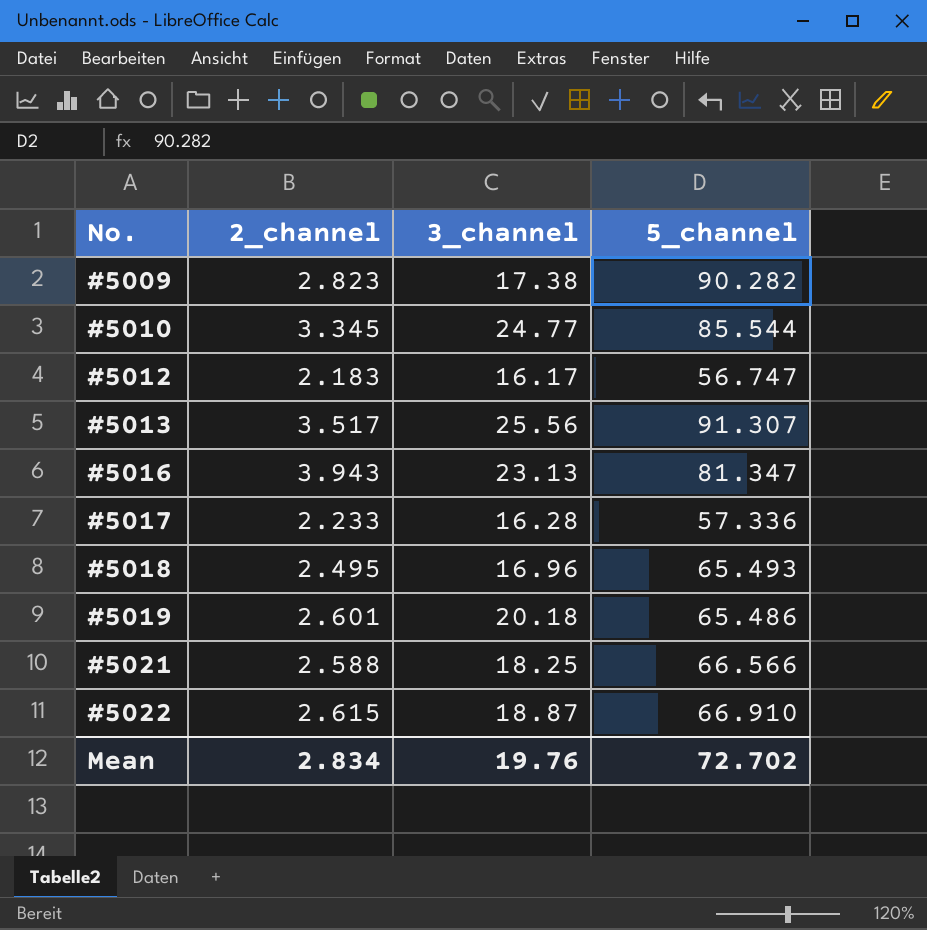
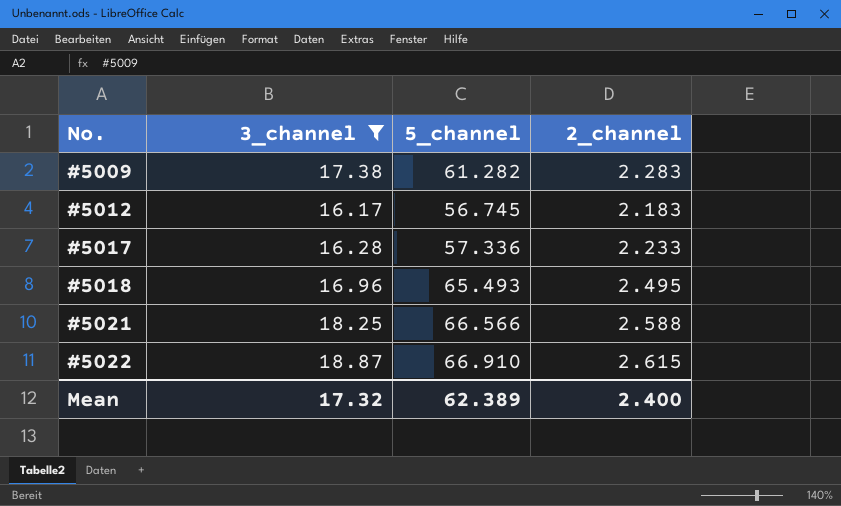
filter: none -> 3_channel <= 18.87
column 2_channel | position: 2 -> 4
#5009 | 5_channel: 90.282 -> 61.282
#5009 | 2_channel: 2.823 -> 2.283
#5012 | 5_channel: 56.747 -> 56.745
Mean | 3_channel: 19.76 -> 17.32
Mean | 5_channel: 72.702 -> 62.389
Mean | 2_channel: 2.834 -> 2.400

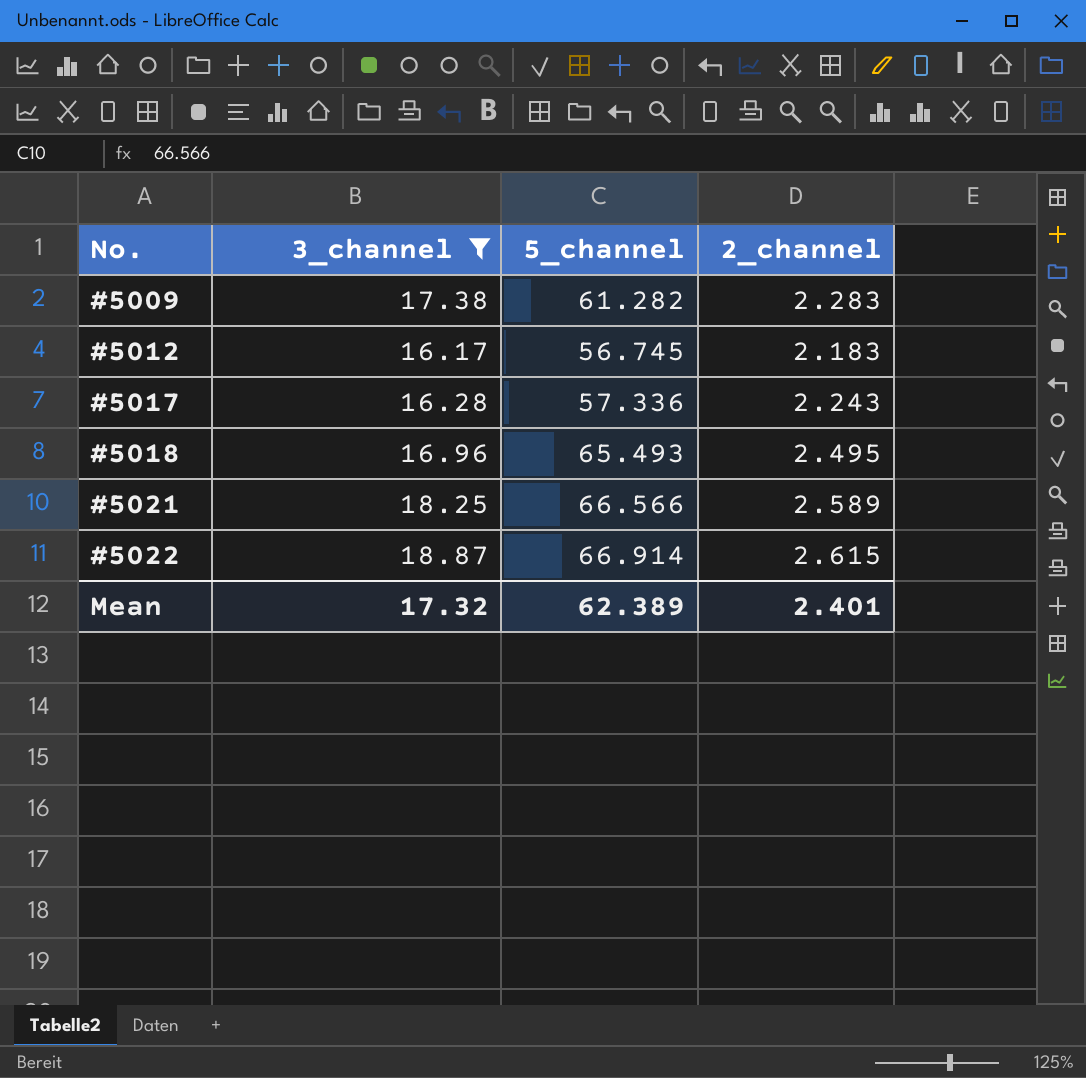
#5017 | 2_channel: 2.233 -> 2.243
#5021 | 2_channel: 2.588 -> 2.589
#5022 | 5_channel: 66.910 -> 66.914
Mean | 2_channel: 2.400 -> 2.401

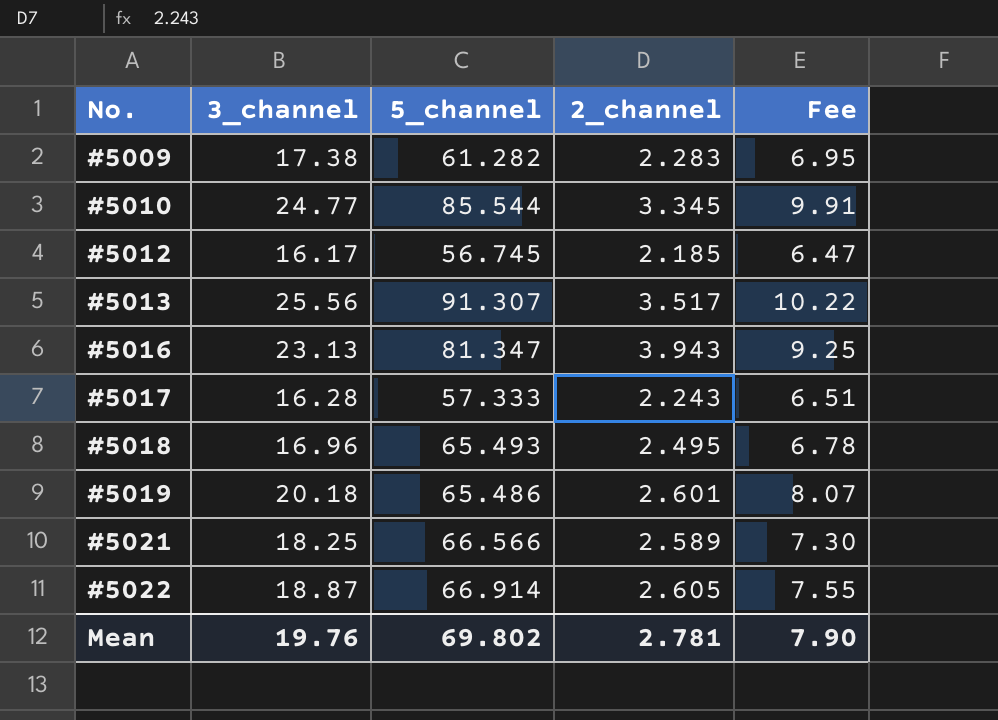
filter: 3_channel <= 18.87 -> none
column Fee | formula: none -> [3_channel] * 0.4
#5012 | 2_channel: 2.183 -> 2.185
#5017 | 5_channel: 57.336 -> 57.333
#5022 | 2_channel: 2.615 -> 2.605
Mean | 3_channel: 17.32 -> 19.76
Mean | 5_channel: 62.389 -> 69.802
Mean | 2_channel: 2.401 -> 2.781

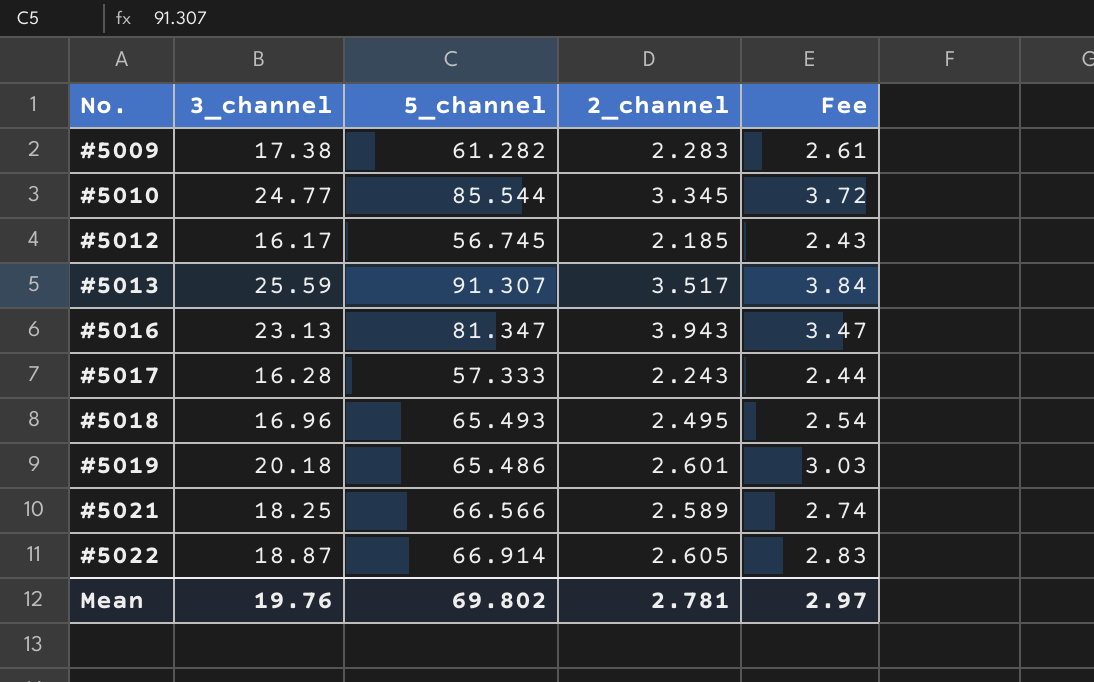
column Fee | formula: [3_channel] * 0.4 -> [3_channel] * 0.15
#5013 | 3_channel: 25.56 -> 25.59
Mean | Fee: 7.90 -> 2.97

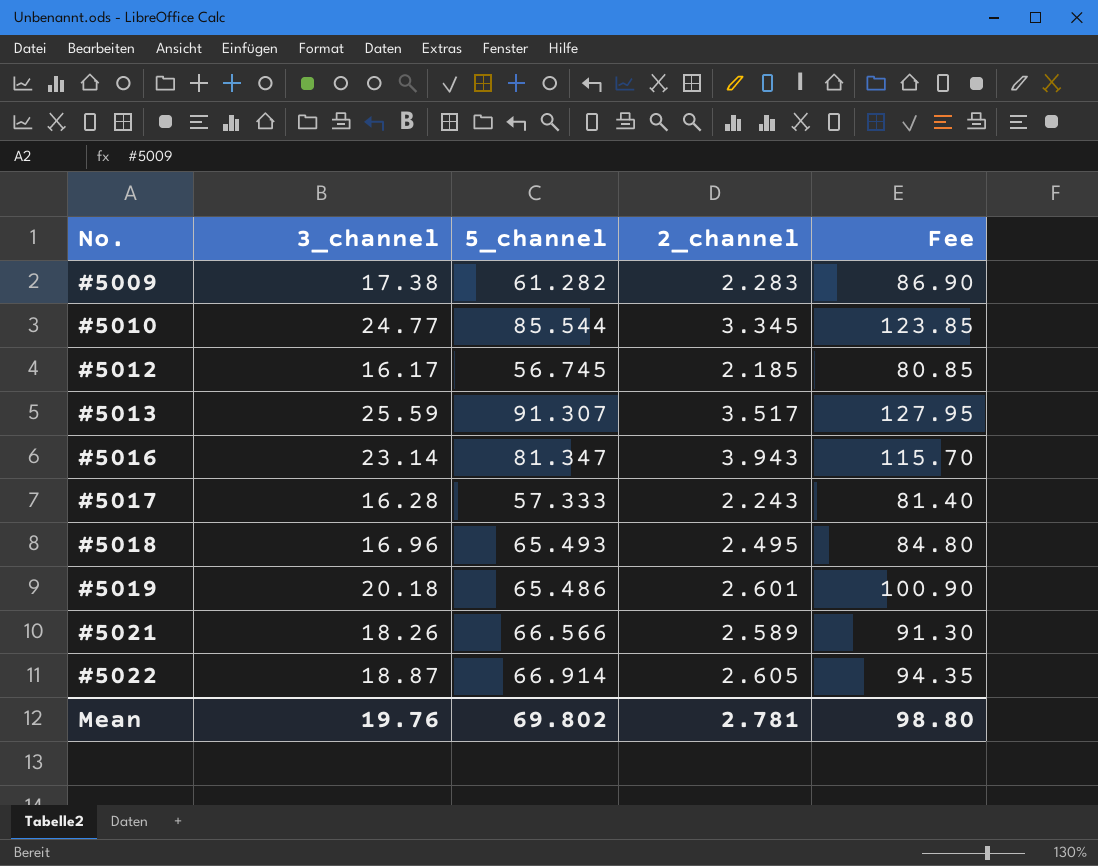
column Fee | formula: [3_channel] * 0.15 -> [3_channel] * 5
#5016 | 3_channel: 23.13 -> 23.14
#5021 | 3_channel: 18.25 -> 18.26
Mean | Fee: 2.97 -> 98.80

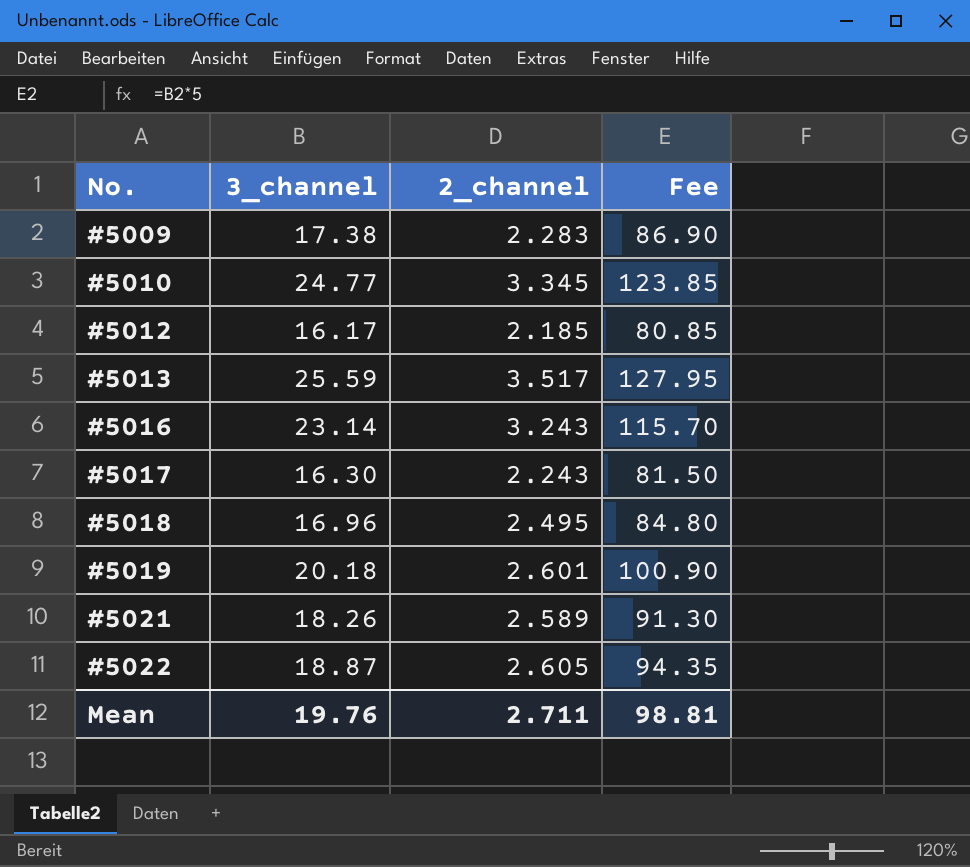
column 5_channel | position: 3 -> none
#5016 | 2_channel: 3.943 -> 3.243
#5017 | 3_channel: 16.28 -> 16.30
#5017 | Fee: 81.40 -> 81.50
Mean | 2_channel: 2.781 -> 2.711
Mean | Fee: 98.80 -> 98.81

